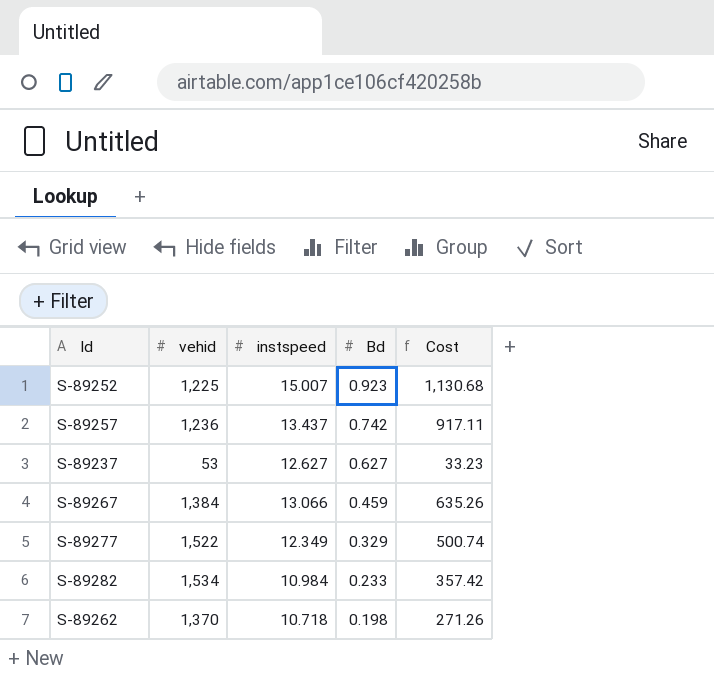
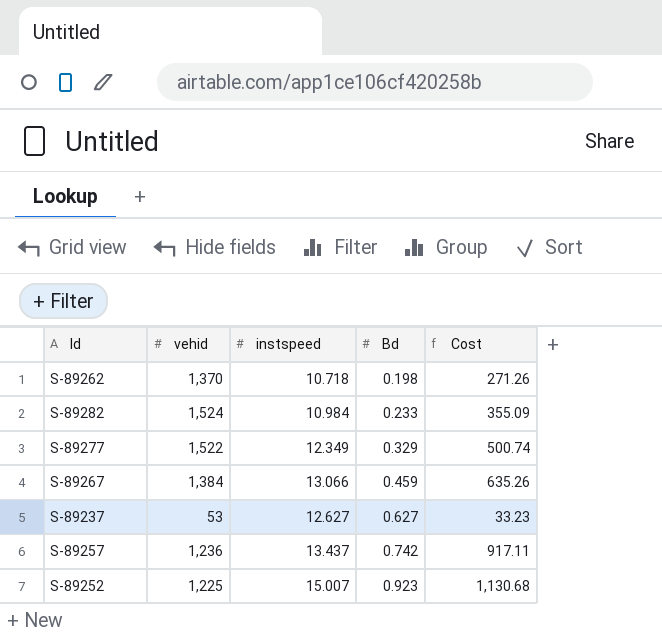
row order: Bd descending -> Bd ascending
S-89282 | vehid: 1,534 -> 1,524
S-89282 | Cost: 357.42 -> 355.09

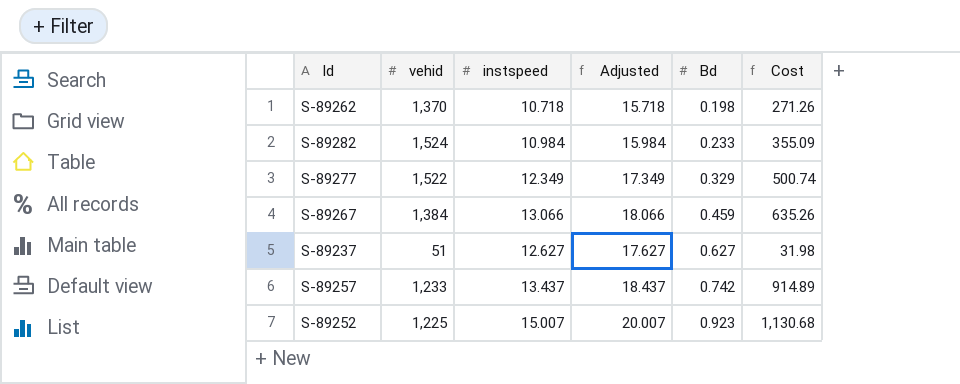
column Adjusted | formula: none -> [instspeed] + 5
S-89237 | vehid: 53 -> 51
S-89237 | Cost: 33.23 -> 31.98
S-89257 | vehid: 1,236 -> 1,233
S-89257 | Cost: 917.11 -> 914.89

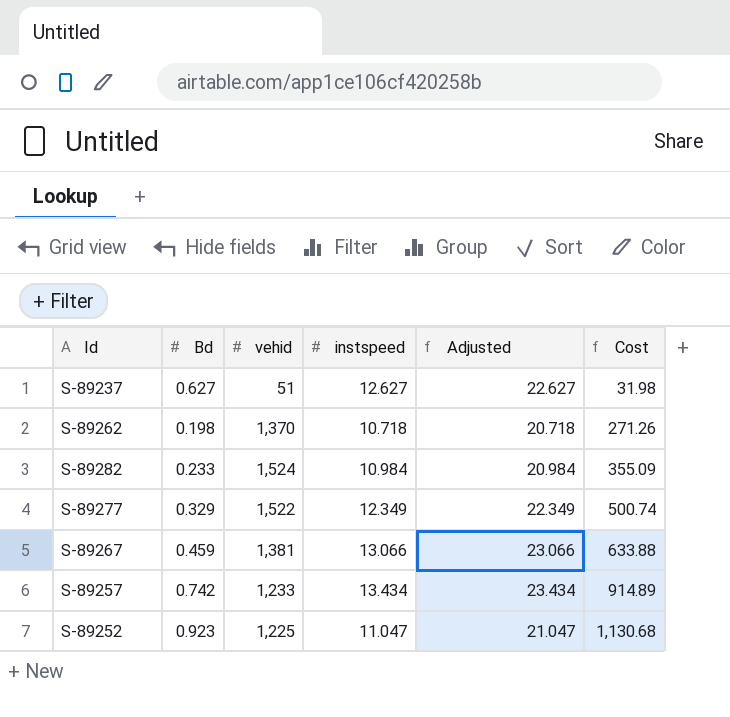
row order: Bd ascending -> Cost ascending
column Bd | position: 5 -> 2
column Adjusted | formula: [instspeed] + 5 -> [instspeed] + 10
S-89267 | vehid: 1,384 -> 1,381
S-89267 | Cost: 635.26 -> 633.88
S-89257 | instspeed: 13.437 -> 13.434
S-89252 | instspeed: 15.007 -> 11.047

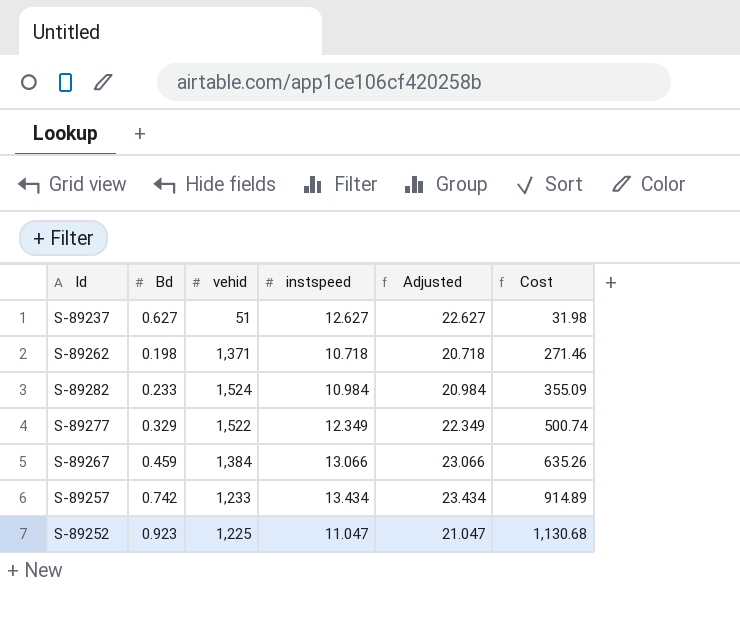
S-89262 | vehid: 1,370 -> 1,371
S-89262 | Cost: 271.26 -> 271.46
S-89267 | vehid: 1,381 -> 1,384
S-89267 | Cost: 633.88 -> 635.26

